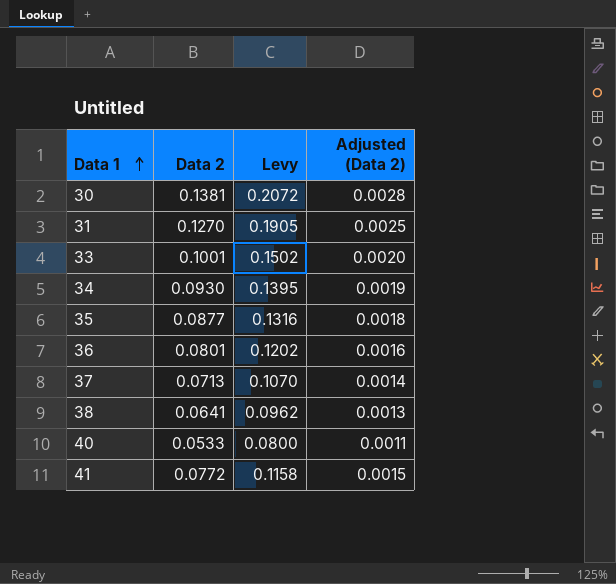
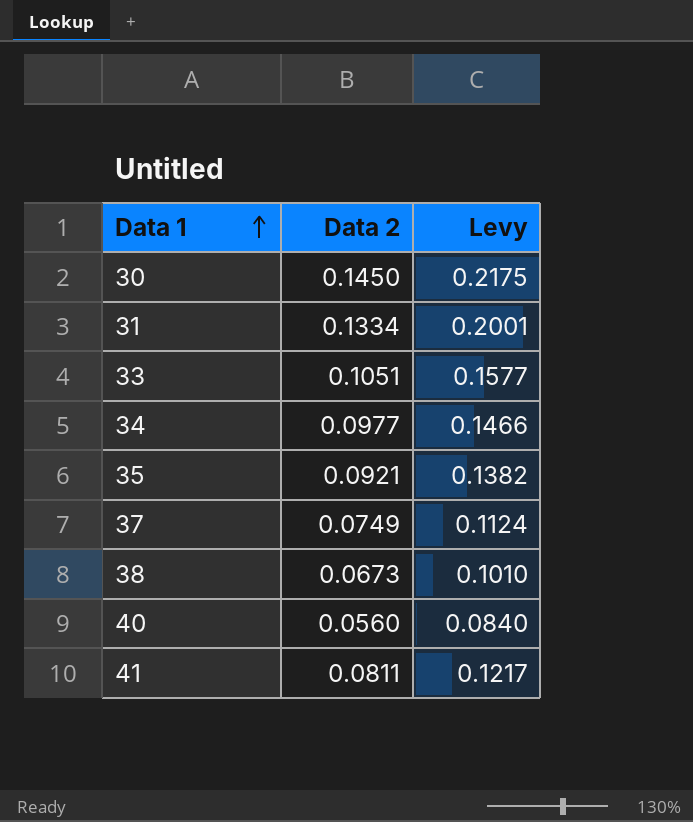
column Adjusted (Data 2) | formula: [Data 2] * 0.02 -> none
row 36: 0.0801 | 0.1202 | 0.0016 -> none
30 | Data 2: 0.1381 -> 0.1450
30 | Levy: 0.2072 -> 0.2175
31 | Data 2: 0.1270 -> 0.1334
31 | Levy: 0.1905 -> 0.2001
33 | Data 2: 0.1001 -> 0.1051
33 | Levy: 0.1502 -> 0.1577
34 | Data 2: 0.0930 -> 0.0977
34 | Levy: 0.1395 -> 0.1466
35 | Data 2: 0.0877 -> 0.0921
35 | Levy: 0.1316 -> 0.1382
37 | Data 2: 0.0713 -> 0.0749
37 | Levy: 0.1070 -> 0.1124
38 | Data 2: 0.0641 -> 0.0673
38 | Levy: 0.0962 -> 0.1010
40 | Data 2: 0.0533 -> 0.0560
40 | Levy: 0.0800 -> 0.0840
41 | Data 2: 0.0772 -> 0.0811
41 | Levy: 0.1158 -> 0.1217

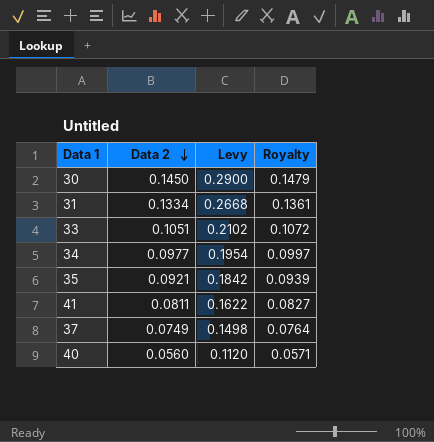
row order: Data 1 ascending -> Data 2 descending
column Levy | formula: [Data 2] * 1.5 -> [Data 2] * 2
column Royalty | formula: none -> [Data 2] * 1.02
row 38: 0.0673 | 0.1010 -> none

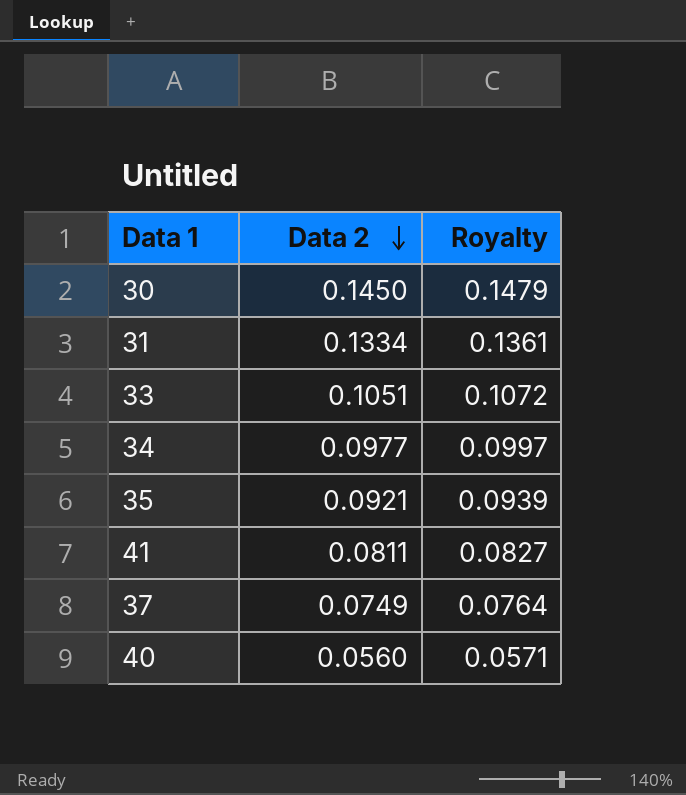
column Levy | formula: [Data 2] * 2 -> none

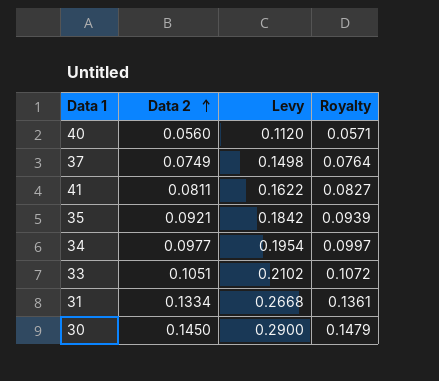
row order: Data 2 descending -> Data 2 ascending
column Levy | formula: none -> [Data 2] * 2

